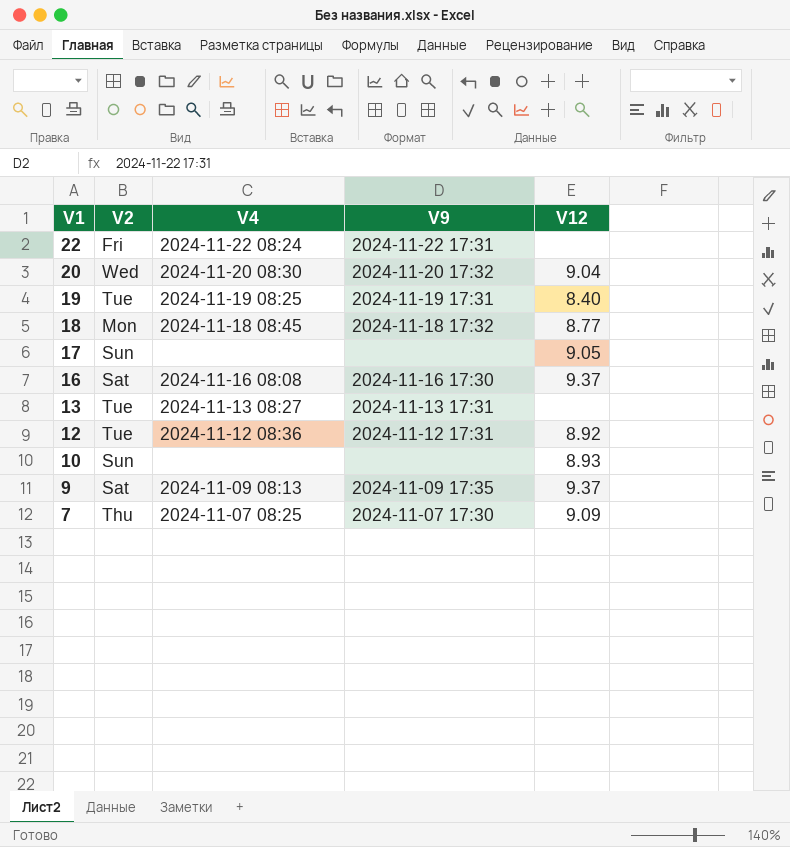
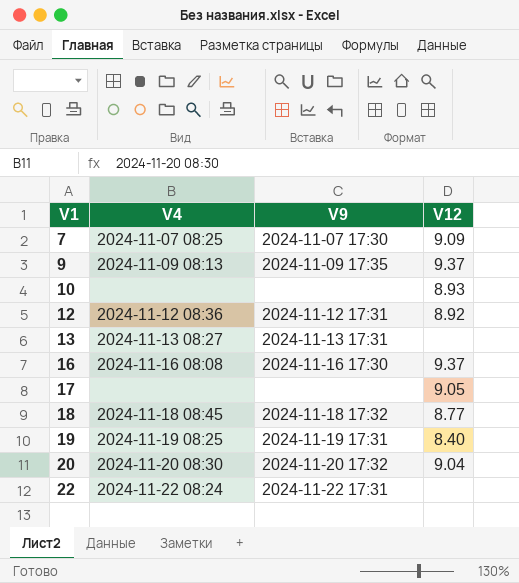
row order: V1 descending -> V1 ascending
column V2 | position: 2 -> none

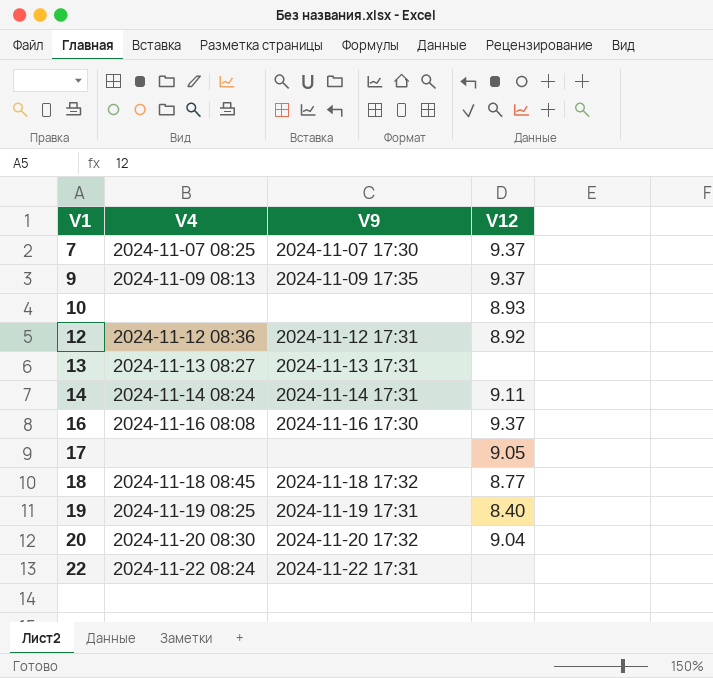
7 | V12: 9.09 -> 9.37
row 14: none -> 2024-11-14 08:24 | 2024-11-14 17:31 | 9.11

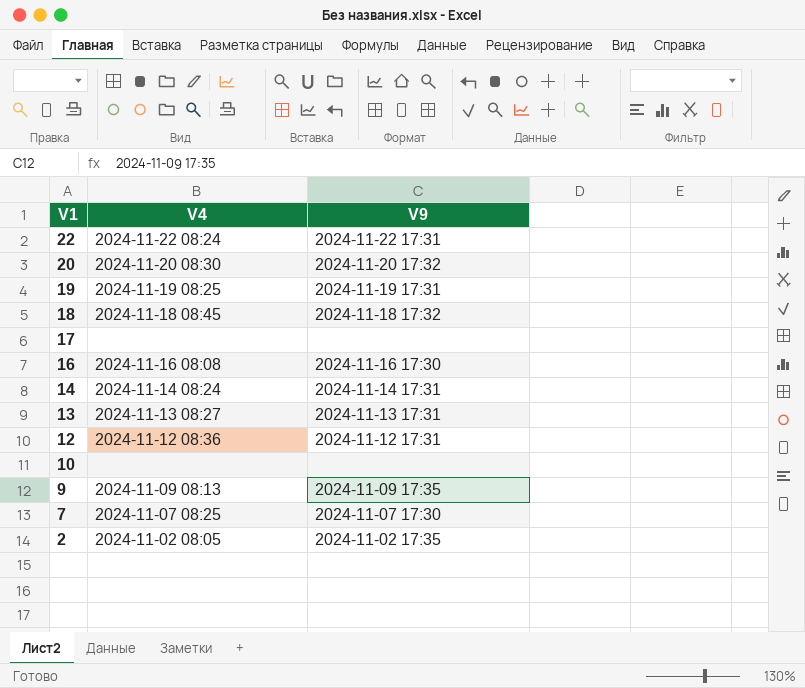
row order: V1 ascending -> V1 descending
column V12 | position: 4 -> none
row 2: none -> 2024-11-02 08:05 | 2024-11-02 17:35

